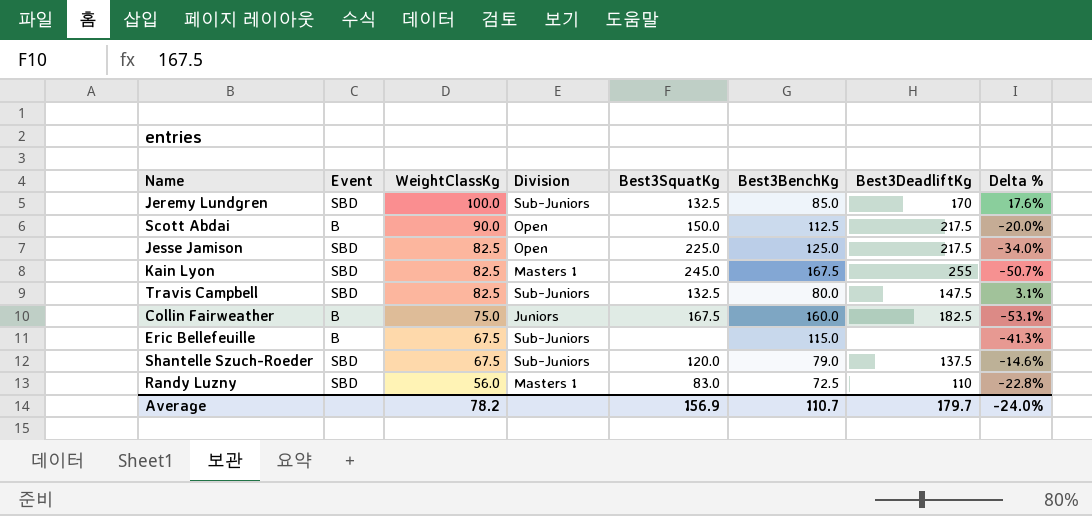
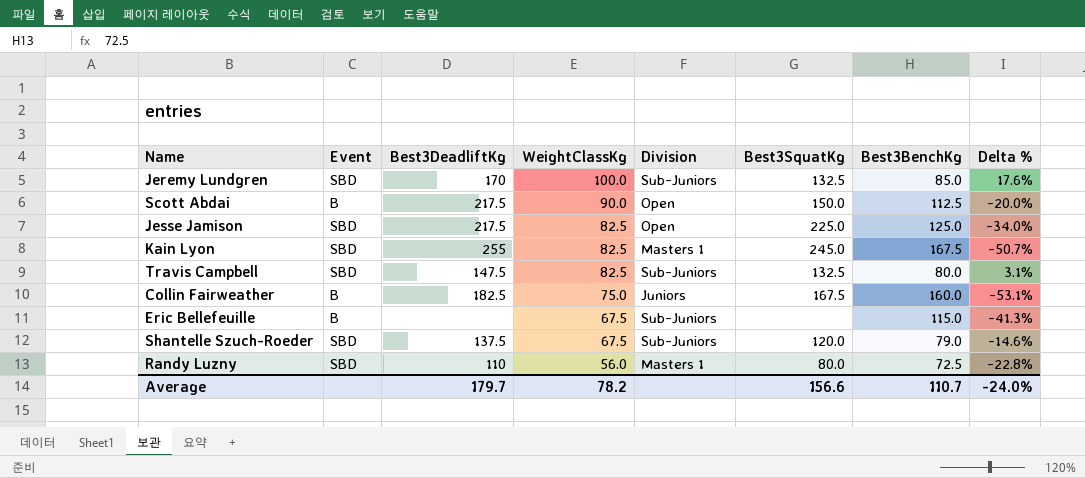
column Best3DeadliftKg | position: 7 -> 3
Randy Luzny | Best3SquatKg: 83.0 -> 80.0
Average | Best3SquatKg: 156.9 -> 156.6

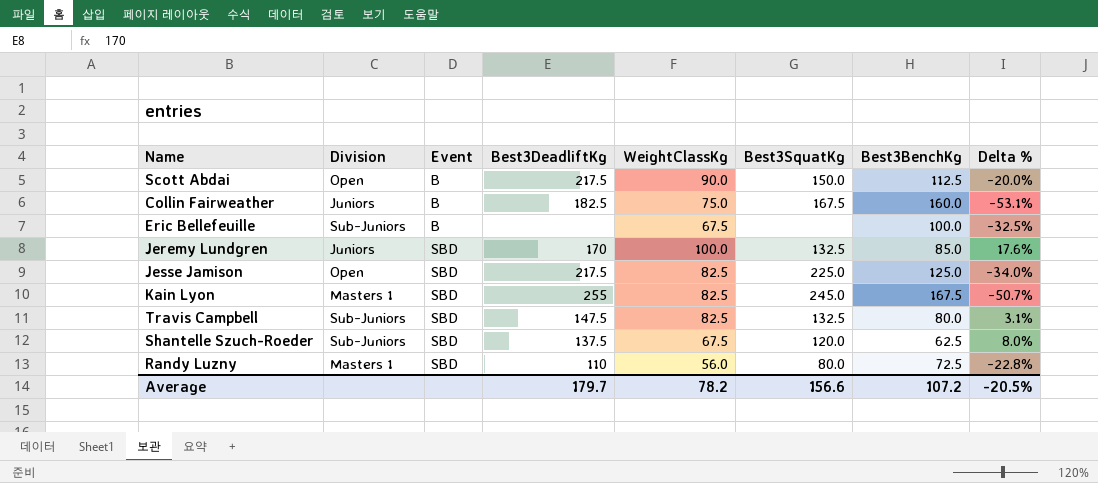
row order: WeightClassKg descending -> Event ascending
column Division | position: 5 -> 2
Eric Bellefeuille | Best3BenchKg: 115.0 -> 100.0
Eric Bellefeuille | Delta %: -41.3% -> -32.5%
Jeremy Lundgren | Division: Sub-Juniors -> Juniors
Shantelle Szuch-Roeder | Best3BenchKg: 79.0 -> 62.5
Shantelle Szuch-Roeder | Delta %: -14.6% -> 8.0%
Average | Best3BenchKg: 110.7 -> 107.2
Average | Delta %: -24.0% -> -20.5%

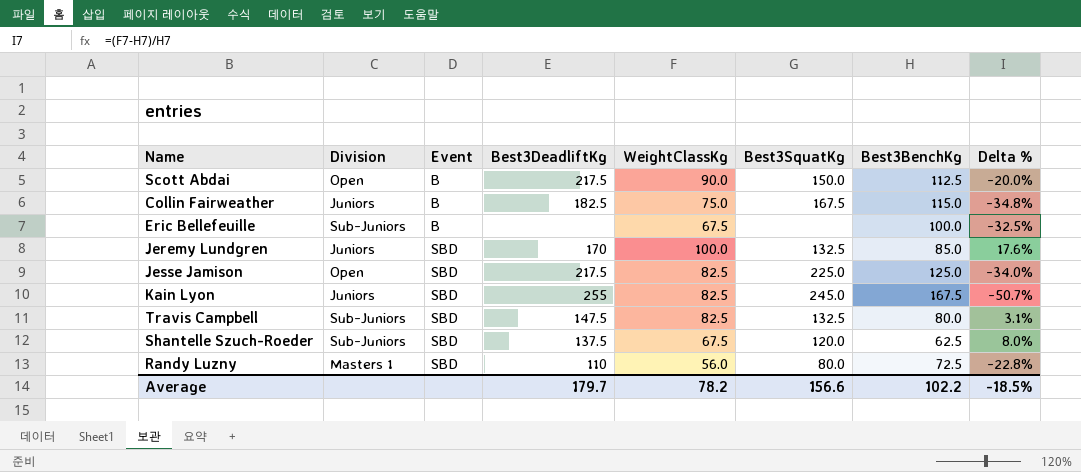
Collin Fairweather | Best3BenchKg: 160.0 -> 115.0
Collin Fairweather | Delta %: -53.1% -> -34.8%
Kain Lyon | Division: Masters 1 -> Juniors
Average | Best3BenchKg: 107.2 -> 102.2
Average | Delta %: -20.5% -> -18.5%

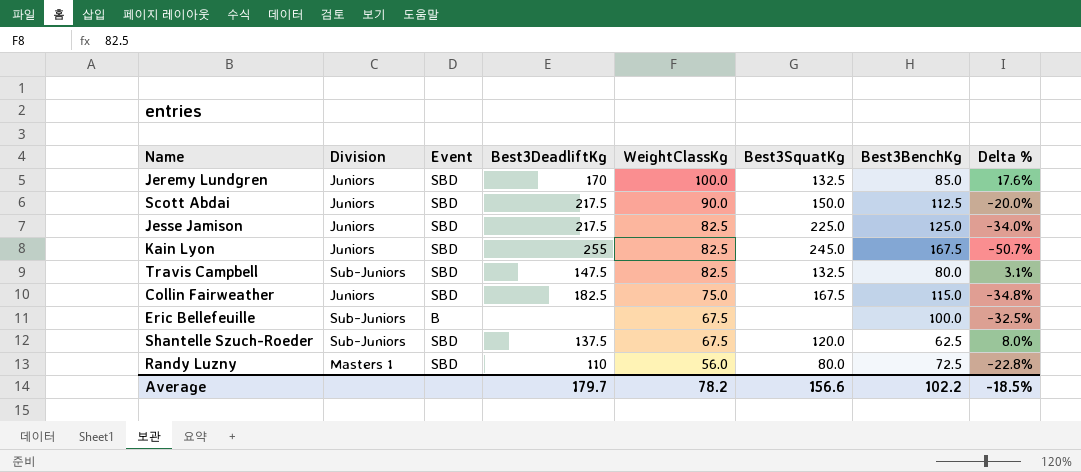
row order: Event ascending -> WeightClassKg descending
Scott Abdai | Division: Open -> Juniors
Scott Abdai | Event: B -> SBD
Jesse Jamison | Division: Open -> Juniors
Collin Fairweather | Event: B -> SBD

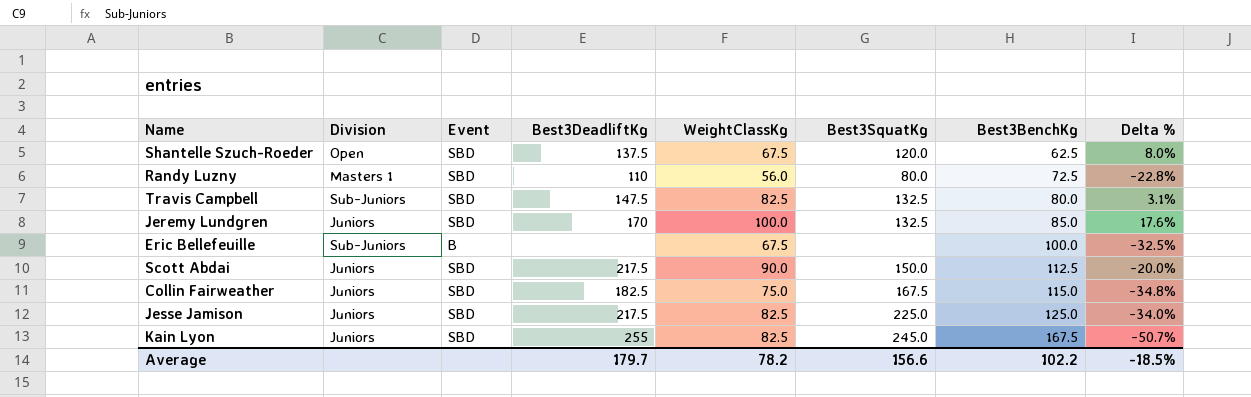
row order: WeightClassKg descending -> Best3BenchKg ascending
Shantelle Szuch-Roeder | Division: Sub-Juniors -> Open

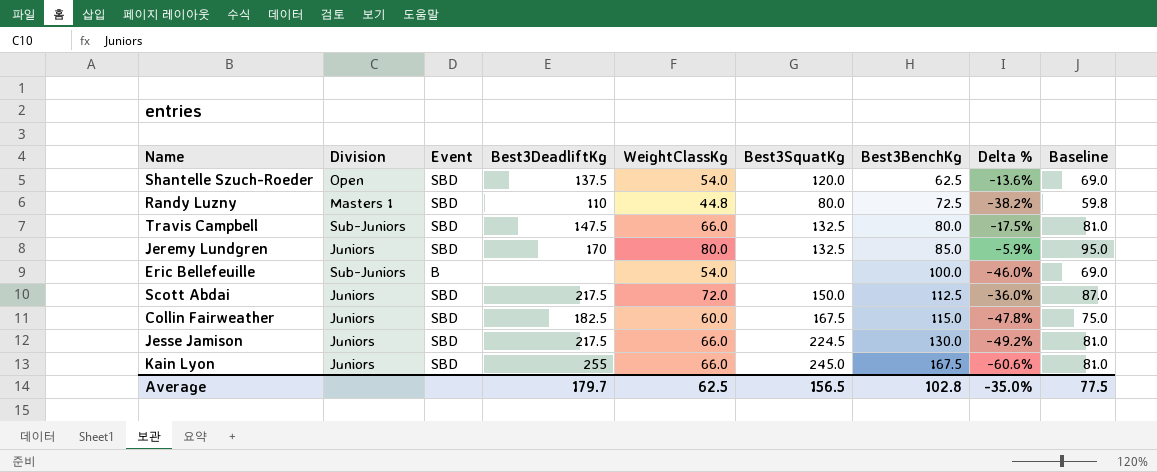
column Baseline | formula: none -> [WeightClassKg] + 15
Shantelle Szuch-Roeder | WeightClassKg: 67.5 -> 54.0
Shantelle Szuch-Roeder | Delta %: 8.0% -> -13.6%
Randy Luzny | WeightClassKg: 56.0 -> 44.8
Randy Luzny | Delta %: -22.8% -> -38.2%
Travis Campbell | WeightClassKg: 82.5 -> 66.0
Travis Campbell | Delta %: 3.1% -> -17.5%
Jeremy Lundgren | WeightClassKg: 100.0 -> 80.0
Jeremy Lundgren | Delta %: 17.6% -> -5.9%
Eric Bellefeuille | WeightClassKg: 67.5 -> 54.0
Eric Bellefeuille | Delta %: -32.5% -> -46.0%
Scott Abdai | WeightClassKg: 90.0 -> 72.0
Scott Abdai | Delta %: -20.0% -> -36.0%
Collin Fairweather | WeightClassKg: 75.0 -> 60.0
Collin Fairweather | Delta %: -34.8% -> -47.8%
Jesse Jamison | WeightClassKg: 82.5 -> 66.0
Jesse Jamison | Best3SquatKg: 225.0 -> 224.5
Jesse Jamison | Best3BenchKg: 125.0 -> 130.0
Jesse Jamison | Delta %: -34.0% -> -49.2%
Kain Lyon | WeightClassKg: 82.5 -> 66.0
Kain Lyon | Delta %: -50.7% -> -60.6%
Average | WeightClassKg: 78.2 -> 62.5
Average | Best3SquatKg: 156.6 -> 156.5
Average | Best3BenchKg: 102.2 -> 102.8
Average | Delta %: -18.5% -> -35.0%

